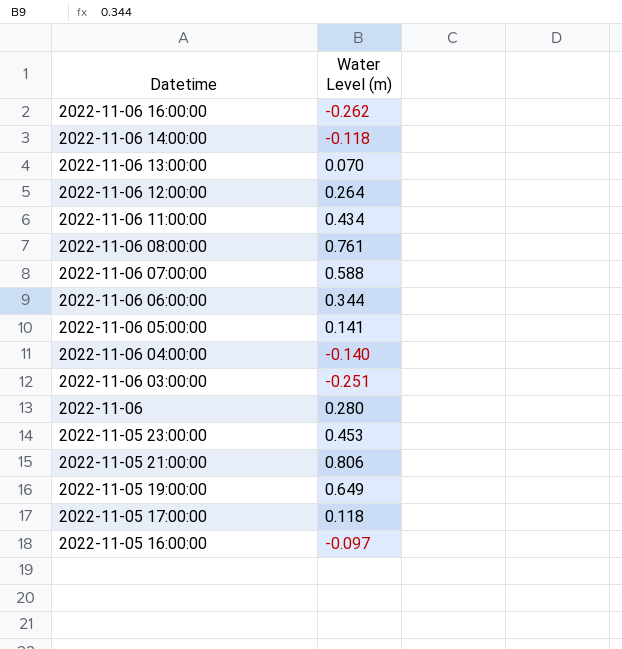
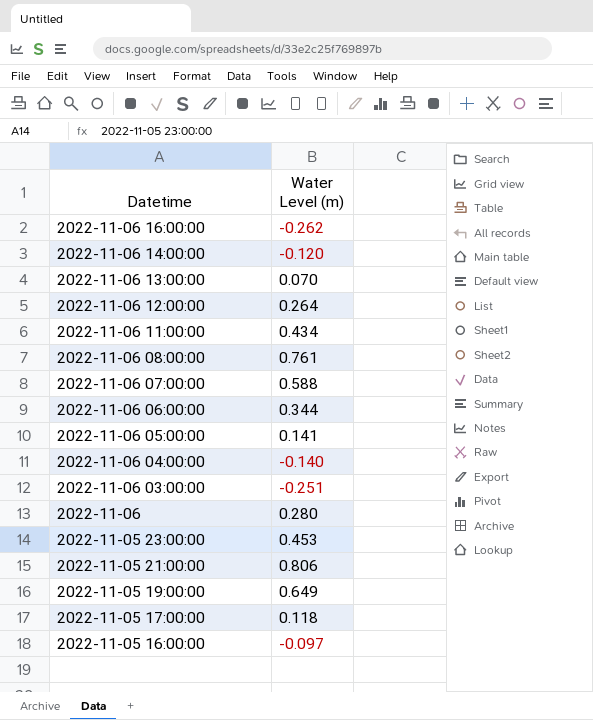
2022-11-06 14:00:00 | Water Level (m): -0.118 -> -0.120

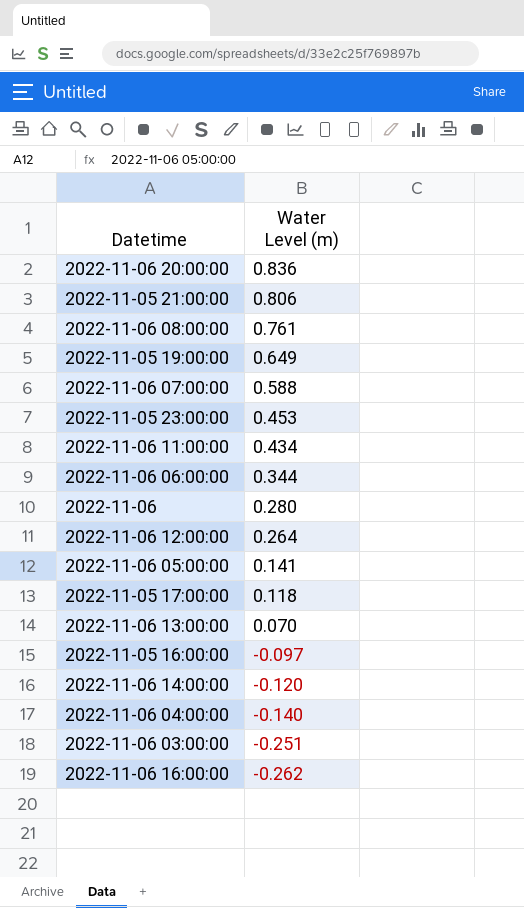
row order: Datetime descending -> Water Level (m) descending
row 2022-11-06 20:00:00: none -> 0.836

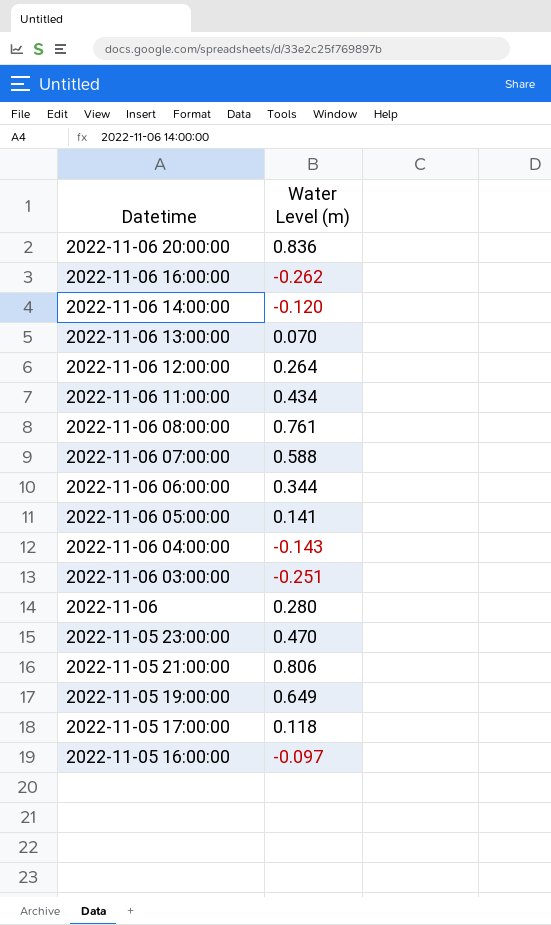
row order: Water Level (m) descending -> Datetime descending
2022-11-06 04:00:00 | Water Level (m): -0.140 -> -0.143
2022-11-05 23:00:00 | Water Level (m): 0.453 -> 0.470

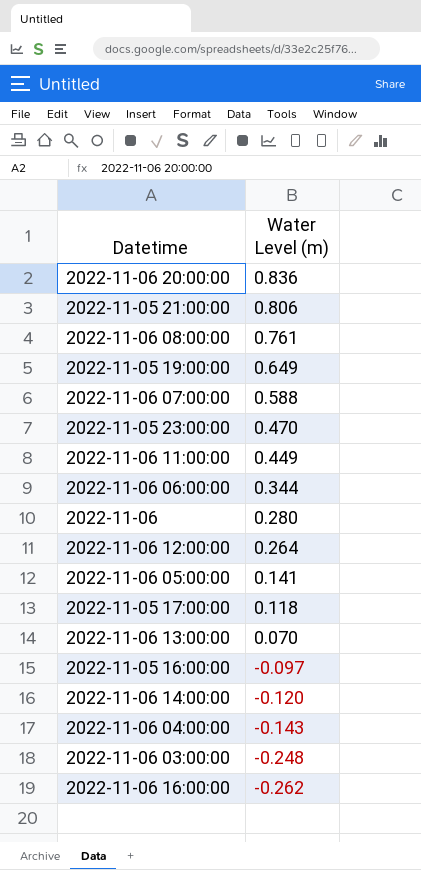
row order: Datetime descending -> Water Level (m) descending
2022-11-06 11:00:00 | Water Level (m): 0.434 -> 0.449
2022-11-06 03:00:00 | Water Level (m): -0.251 -> -0.248

